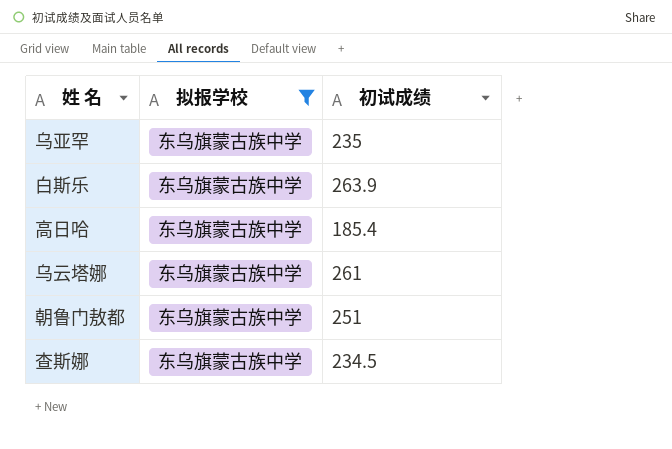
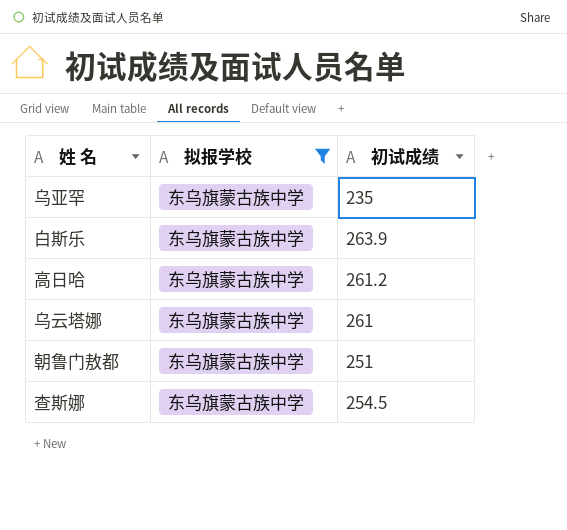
高日哈 | 初试成绩: 185.4 -> 261.2
查斯娜 | 初试成绩: 234.5 -> 254.5

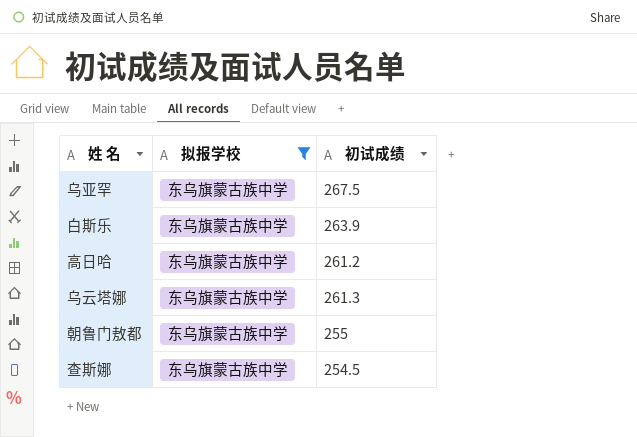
乌亚罕 | 初试成绩: 235 -> 267.5
乌云塔娜 | 初试成绩: 261 -> 261.3
朝鲁门敖都 | 初试成绩: 251 -> 255

